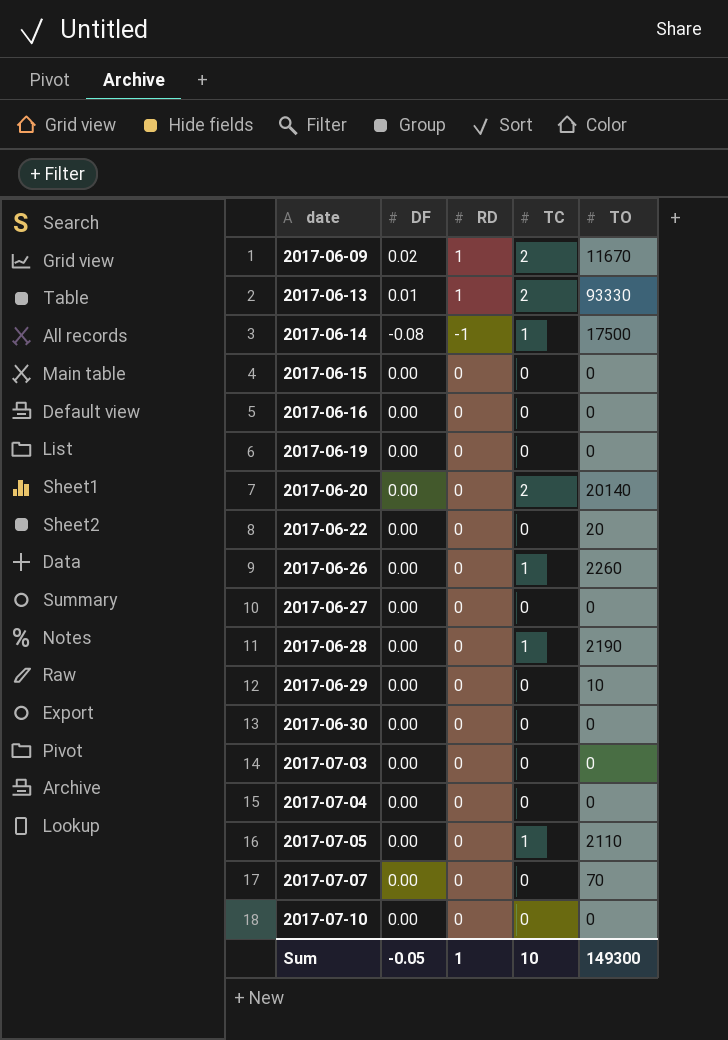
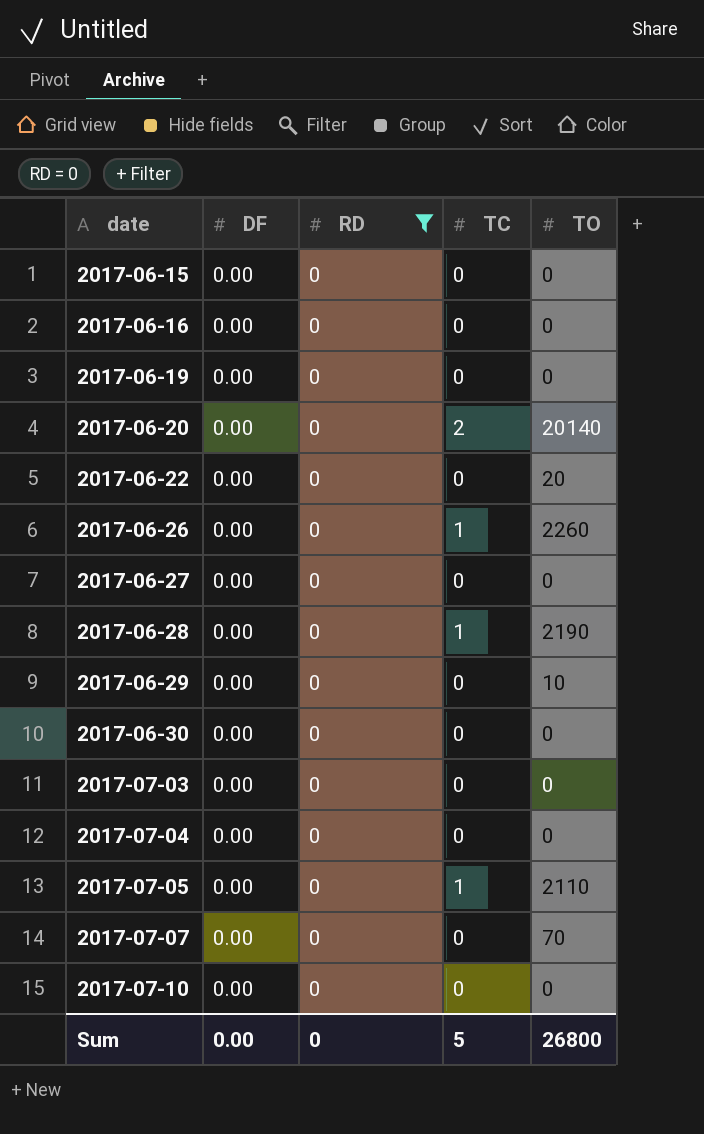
filter: none -> RD = 0
Sum | DF: -0.05 -> 0.00
Sum | RD: 1 -> 0
Sum | TC: 10 -> 5
Sum | TO: 149300 -> 26800

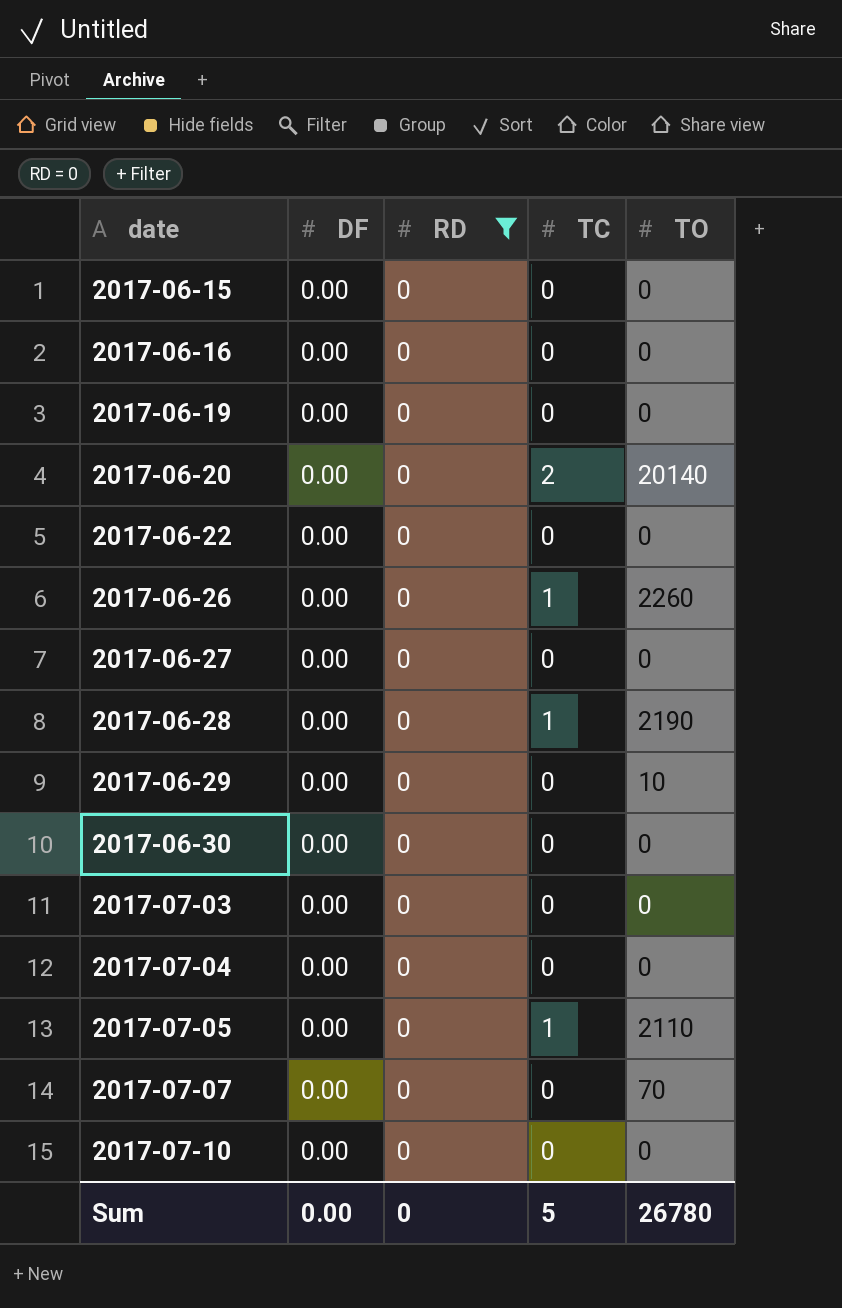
2017-06-22 | TO: 20 -> 0
Sum | TO: 26800 -> 26780

